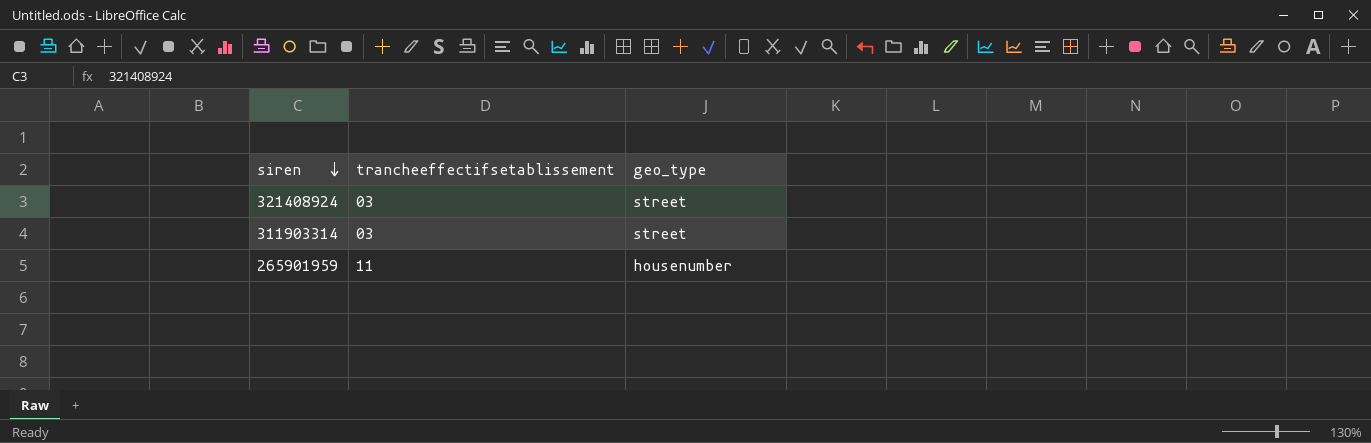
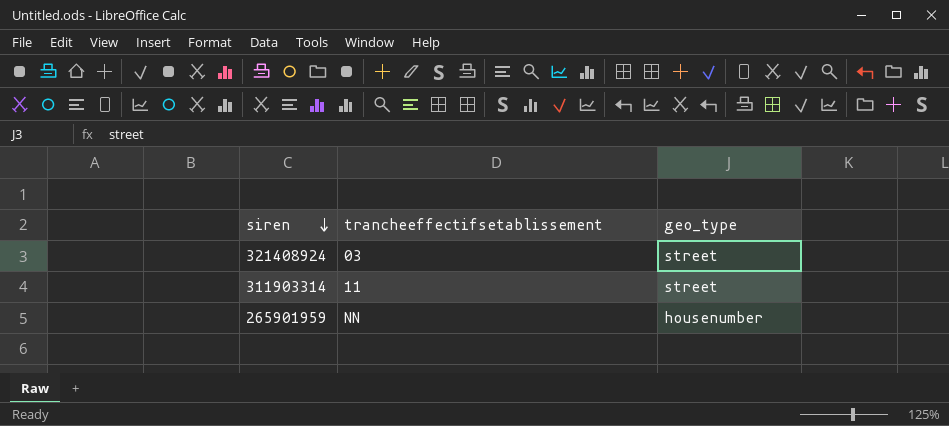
311903314 | trancheeffectifsetablissement: 03 -> 11
265901959 | trancheeffectifsetablissement: 11 -> NN

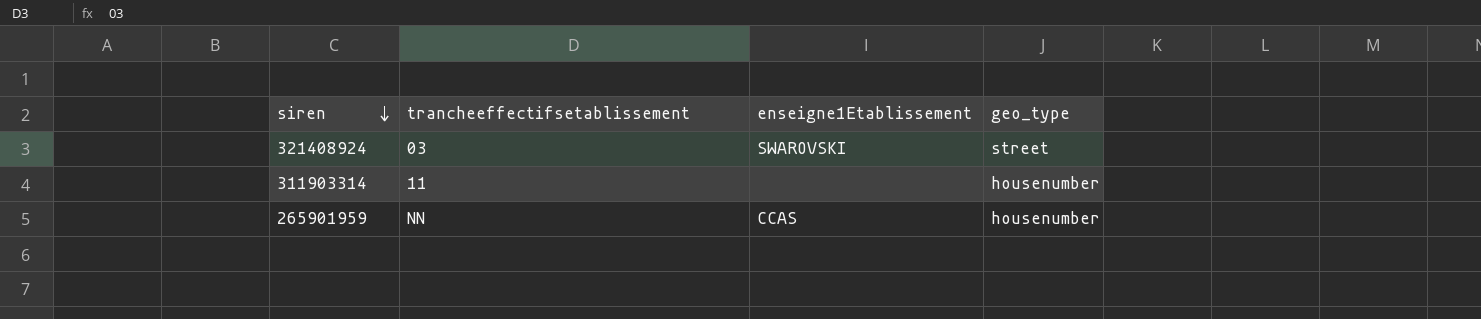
column enseigne1Etablissement | position: none -> 3
311903314 | geo_type: street -> housenumber

